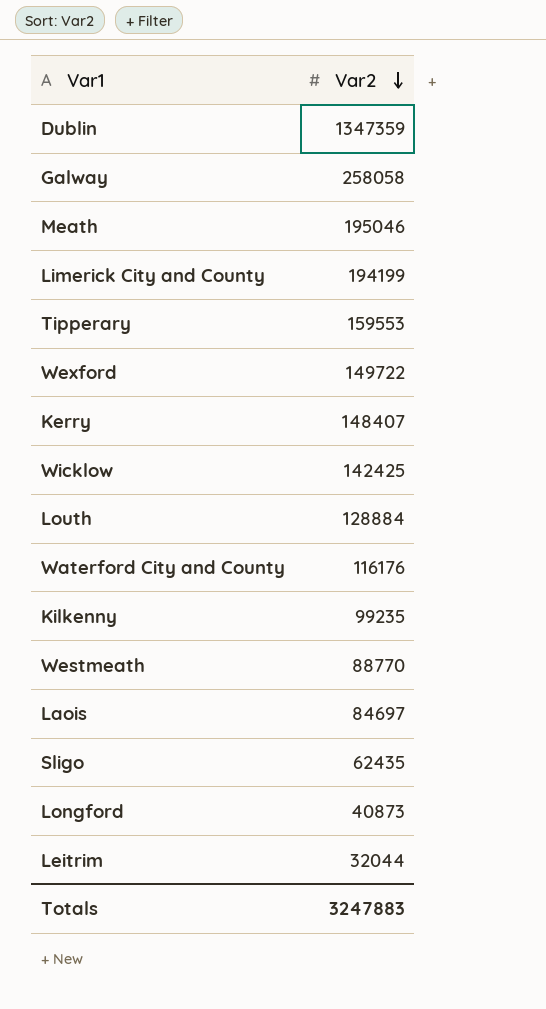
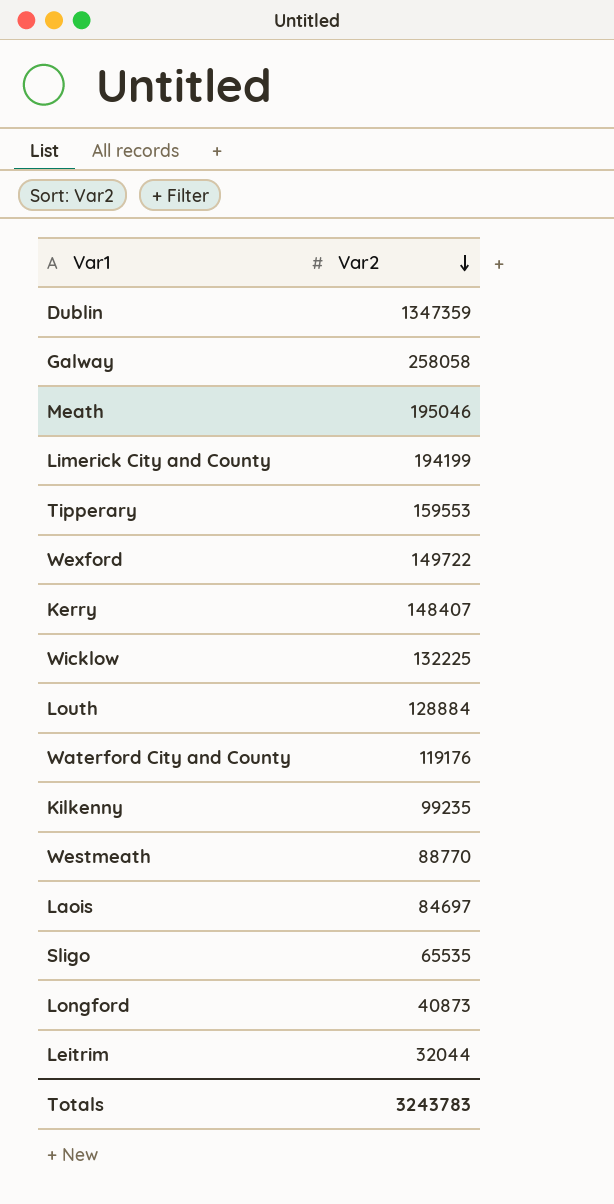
Wicklow | Var2: 142425 -> 132225
Waterford City and County | Var2: 116176 -> 119176
Sligo | Var2: 62435 -> 65535
Totals | Var2: 3247883 -> 3243783

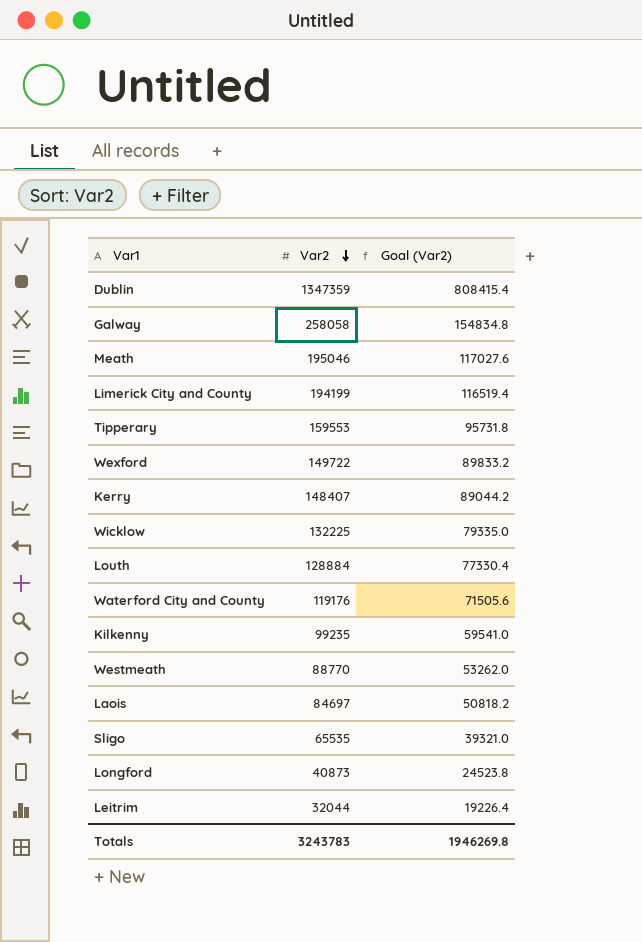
column Goal (Var2) | formula: none -> [Var2] * 0.6

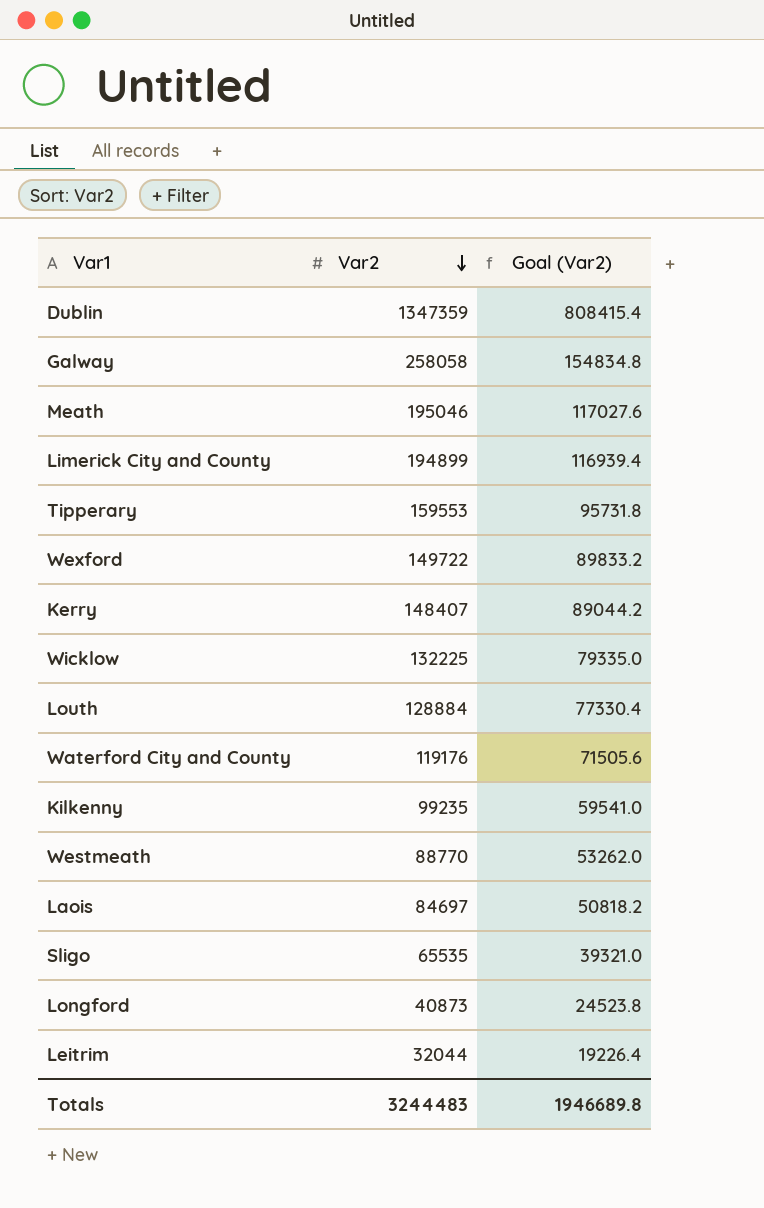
Limerick City and County | Var2: 194199 -> 194899
Limerick City and County | Goal (Var2): 116519.4 -> 116939.4
Totals | Var2: 3243783 -> 3244483
Totals | Goal (Var2): 1946269.8 -> 1946689.8

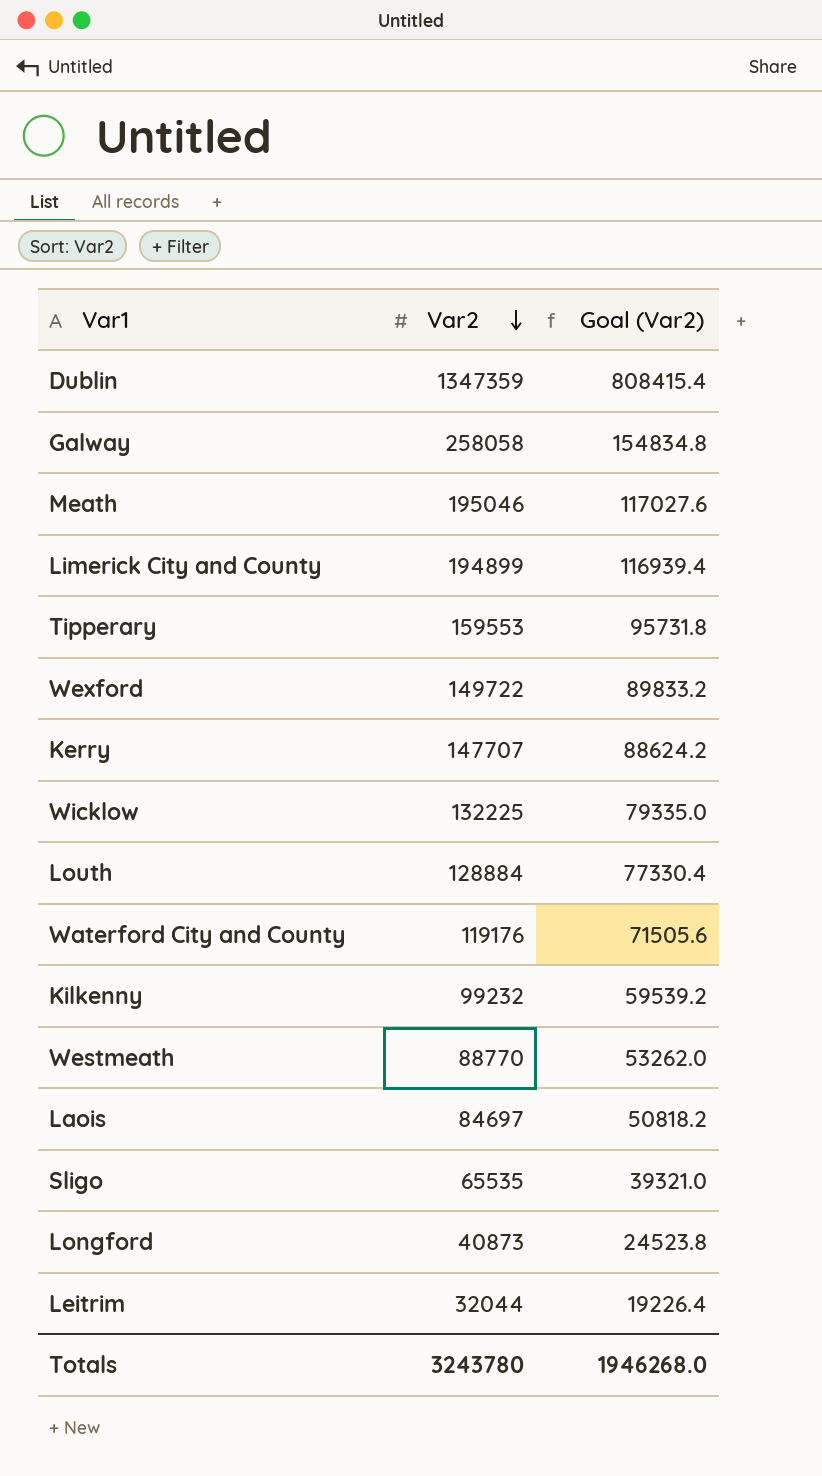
Kerry | Var2: 148407 -> 147707
Kerry | Goal (Var2): 89044.2 -> 88624.2
Kilkenny | Var2: 99235 -> 99232
Kilkenny | Goal (Var2): 59541.0 -> 59539.2
Totals | Var2: 3244483 -> 3243780
Totals | Goal (Var2): 1946689.8 -> 1946268.0

